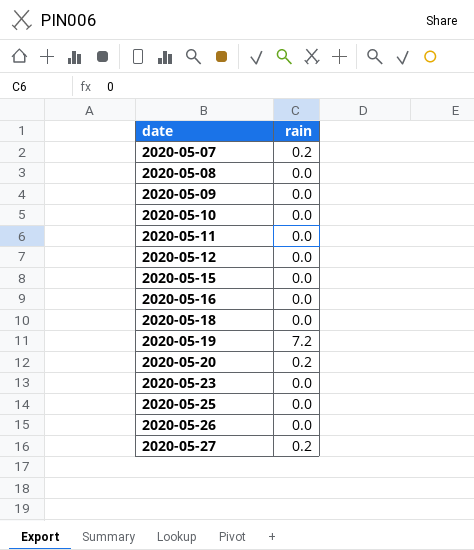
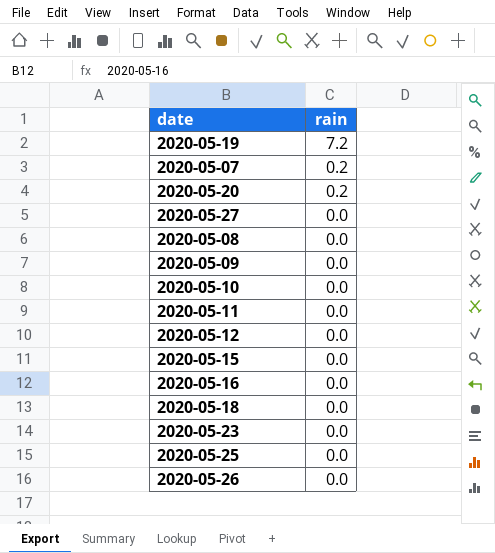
row order: date ascending -> rain descending
2020-05-27 | rain: 0.2 -> 0.0

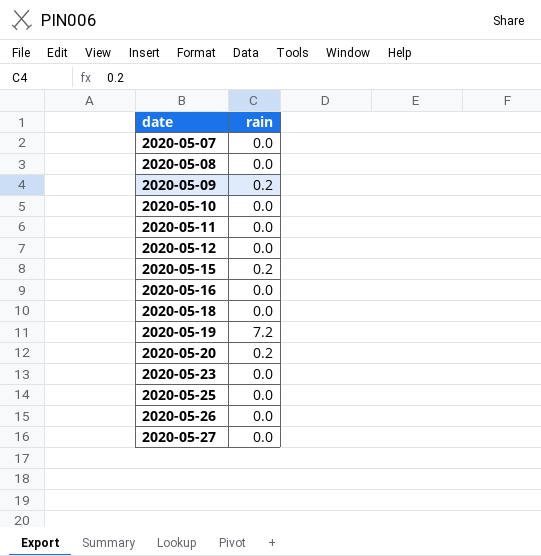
row order: rain descending -> date ascending
2020-05-07 | rain: 0.2 -> 0.0
2020-05-09 | rain: 0.0 -> 0.2
2020-05-15 | rain: 0.0 -> 0.2

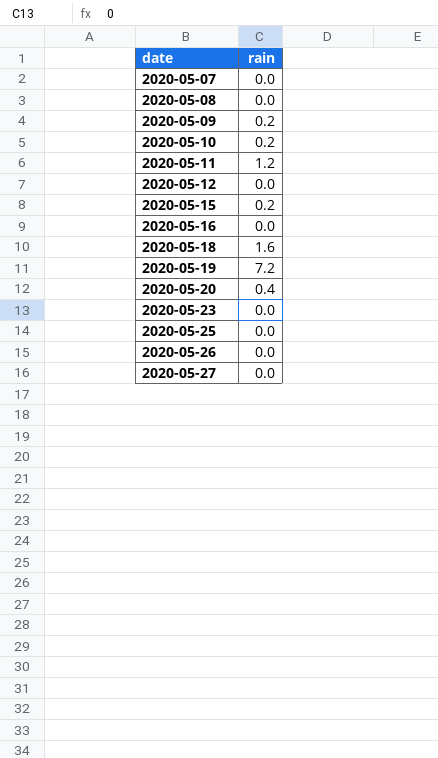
2020-05-10 | rain: 0.0 -> 0.2
2020-05-11 | rain: 0.0 -> 1.2
2020-05-18 | rain: 0.0 -> 1.6
2020-05-20 | rain: 0.2 -> 0.4

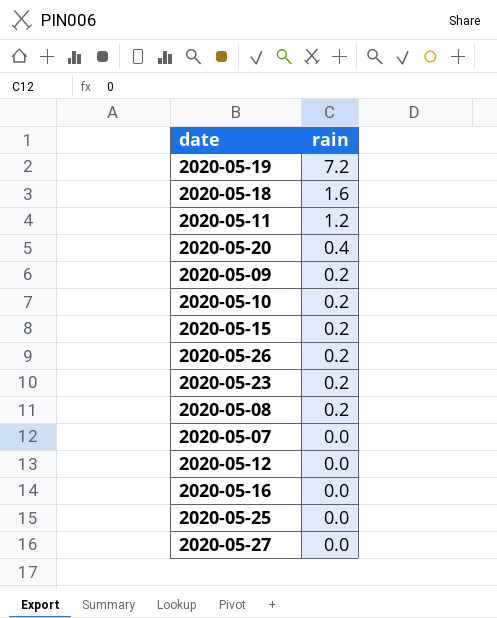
row order: date ascending -> rain descending
2020-05-26 | rain: 0.0 -> 0.2
2020-05-23 | rain: 0.0 -> 0.2
2020-05-08 | rain: 0.0 -> 0.2

